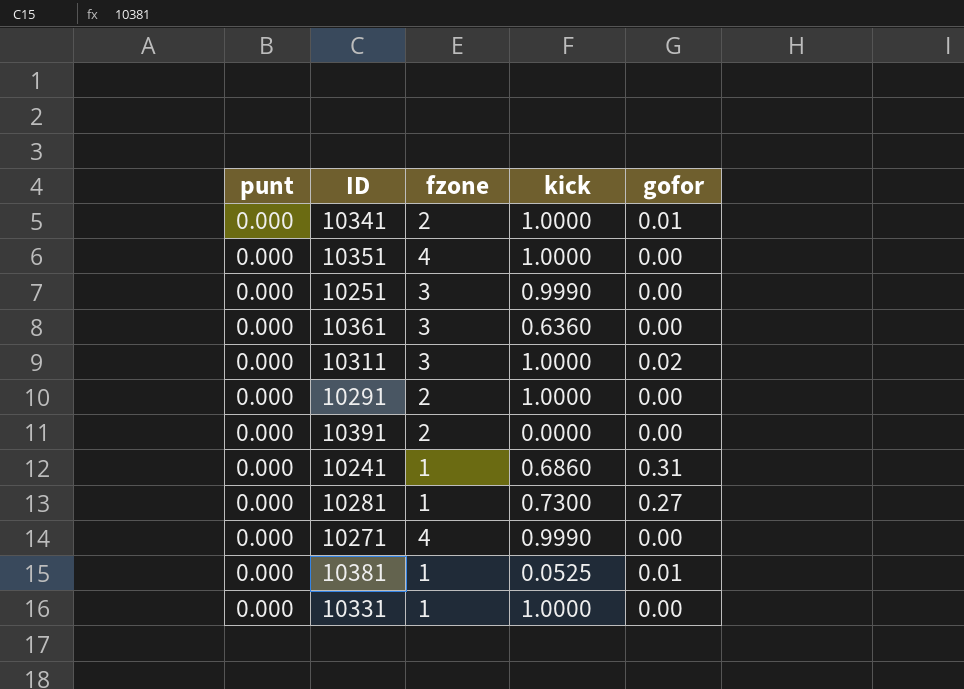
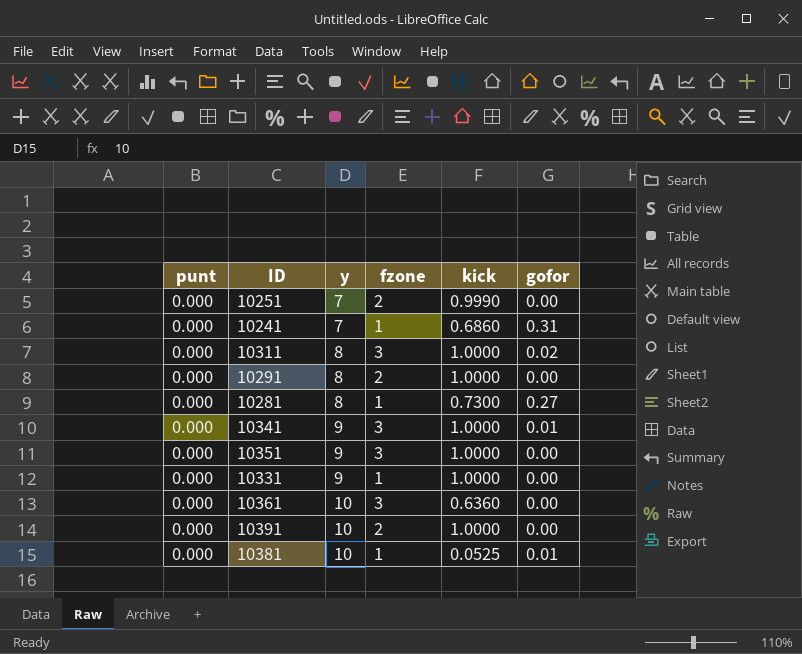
row order: none -> y ascending
column y | position: none -> 3
row 10271: 0.000 | 4 | 0.9990 | 0.00 -> none
10251 | fzone: 3 -> 2
10341 | fzone: 2 -> 3
10351 | fzone: 4 -> 3
10391 | kick: 0.0000 -> 1.0000

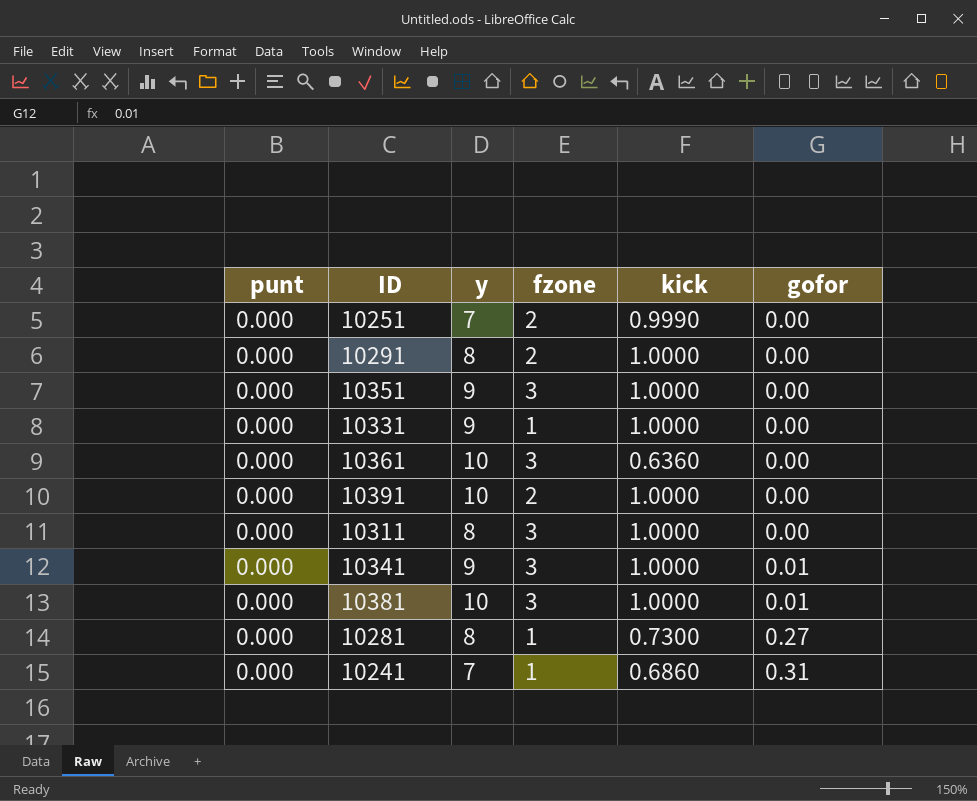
row order: y ascending -> gofor ascending
10311 | gofor: 0.02 -> 0.00
10381 | fzone: 1 -> 3
10381 | kick: 0.0525 -> 1.0000

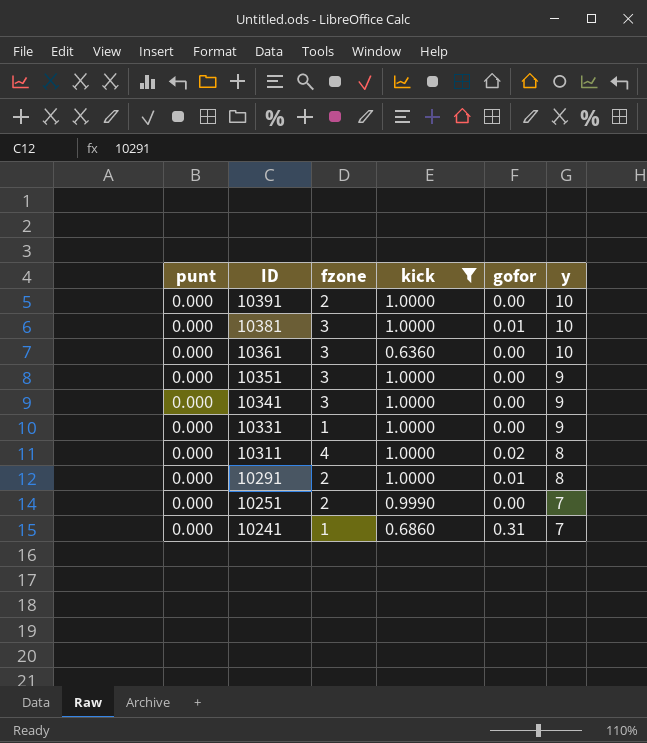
filter: none -> kick != 0.7300
row order: gofor ascending -> ID descending
column y | position: 3 -> 6
10341 | gofor: 0.01 -> 0.00
10311 | fzone: 3 -> 4
10311 | gofor: 0.00 -> 0.02
10291 | gofor: 0.00 -> 0.01

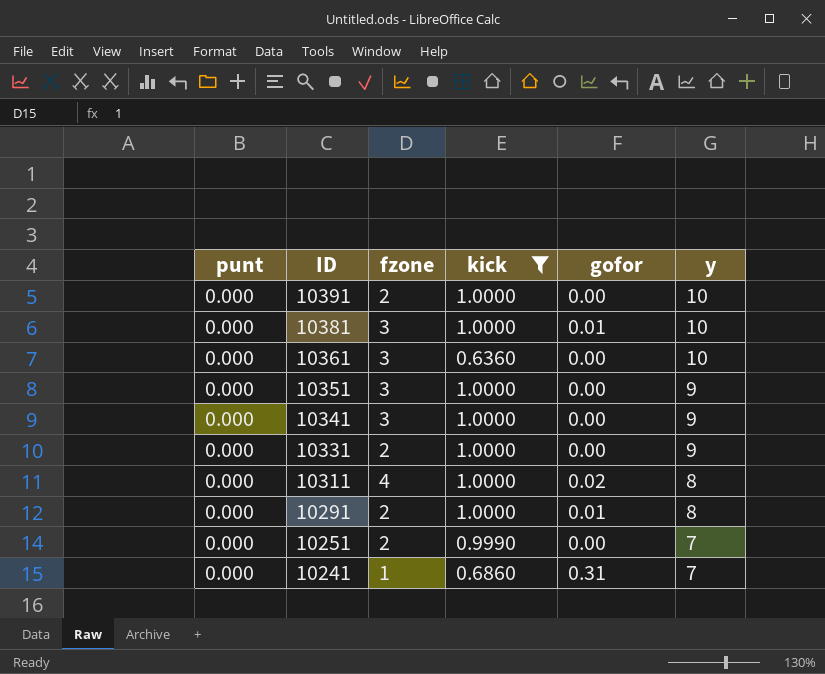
10331 | fzone: 1 -> 2

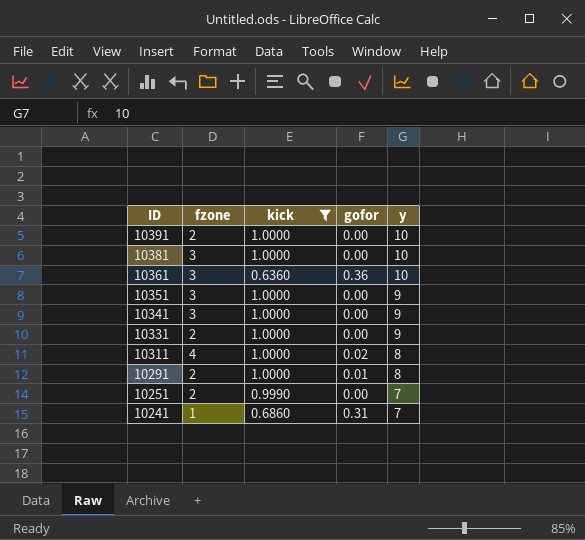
column punt | position: 1 -> none
10381 | gofor: 0.01 -> 0.00
10361 | gofor: 0.00 -> 0.36

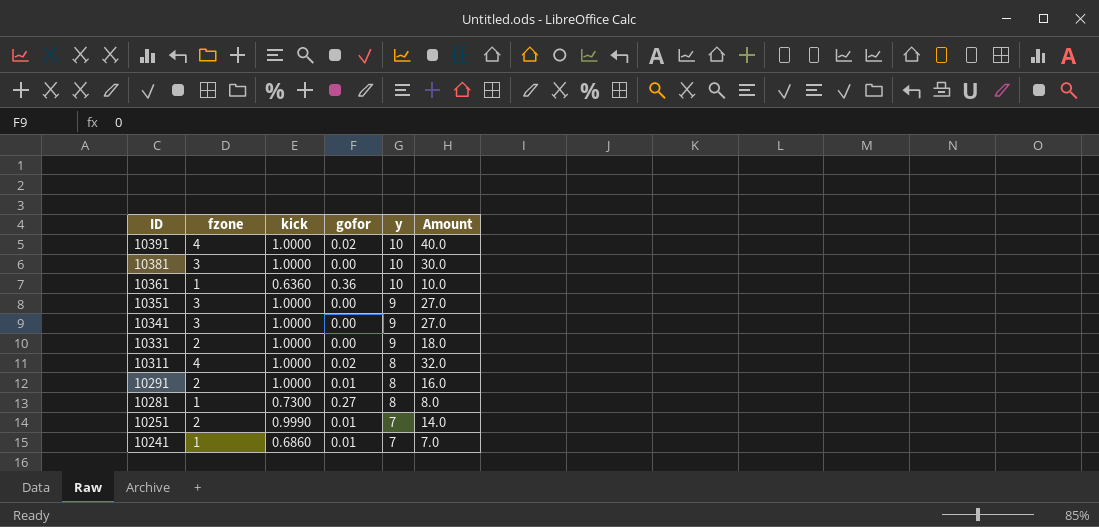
filter: kick != 0.7300 -> none
column Amount | formula: none -> [fzone] * [y]
10391 | fzone: 2 -> 4
10391 | gofor: 0.00 -> 0.02
10361 | fzone: 3 -> 1
10251 | gofor: 0.00 -> 0.01
10241 | gofor: 0.31 -> 0.01

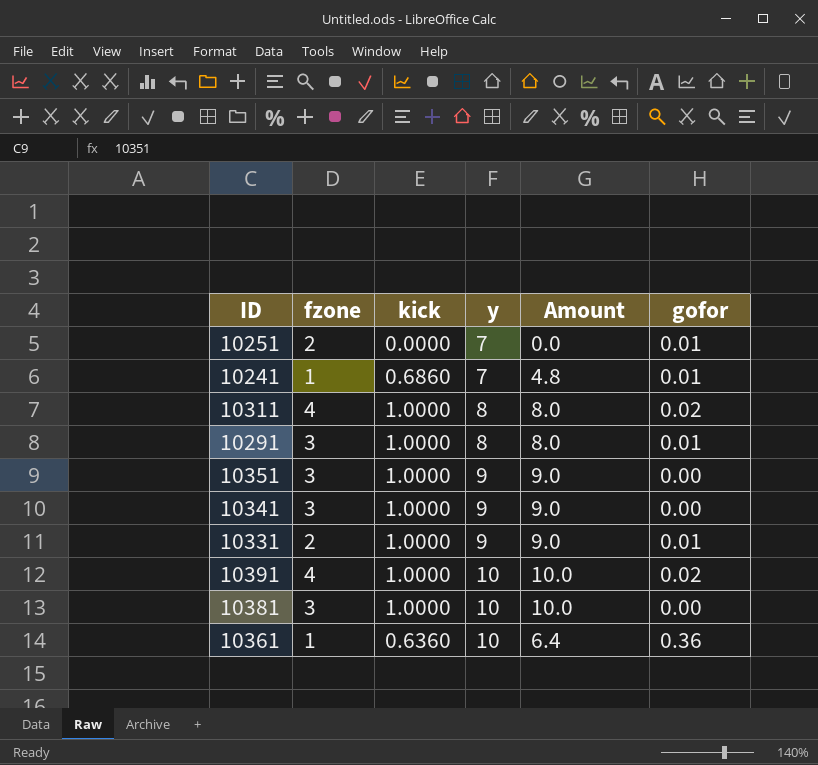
row order: ID descending -> y ascending
column Amount | formula: [fzone] * [y] -> [kick] * [y]
column gofor | position: 4 -> 6
row 10281: 1 | 0.7300 | 0.27 | 8 | 8.0 -> none
10251 | kick: 0.9990 -> 0.0000
10291 | fzone: 2 -> 3
10331 | gofor: 0.00 -> 0.01

